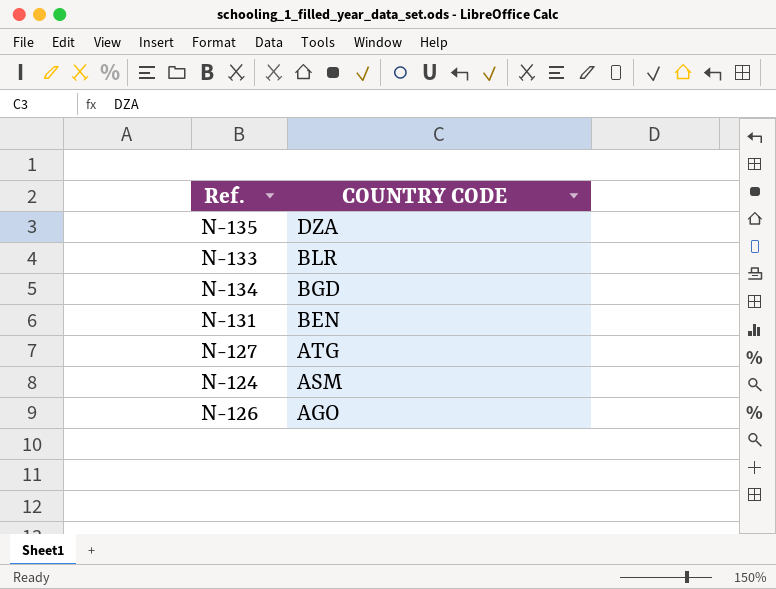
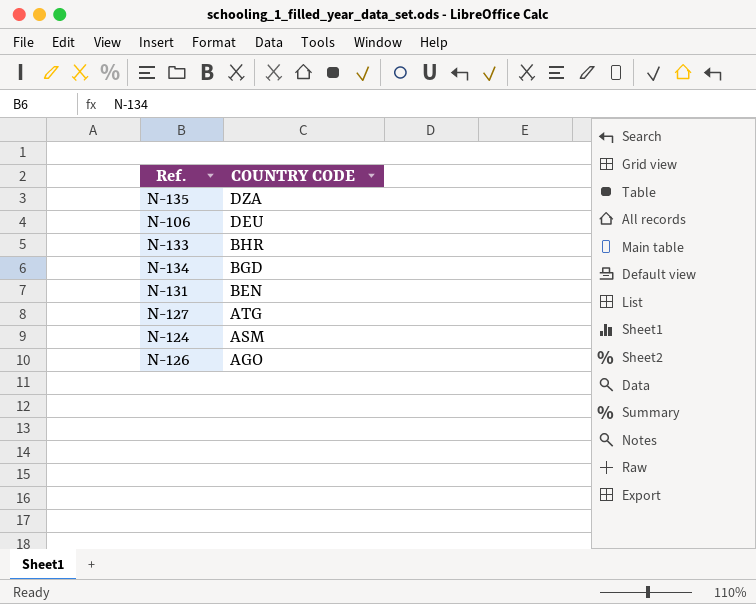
row N-106: none -> DEU
N-133 | COUNTRY CODE: BLR -> BHR

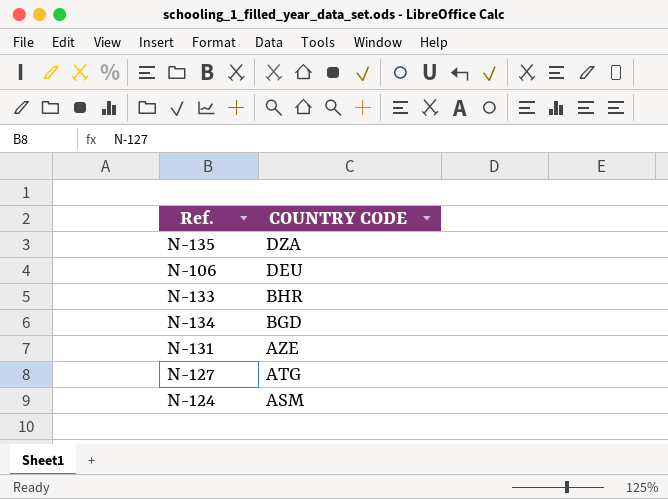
row N-126: AGO -> none
N-131 | COUNTRY CODE: BEN -> AZE

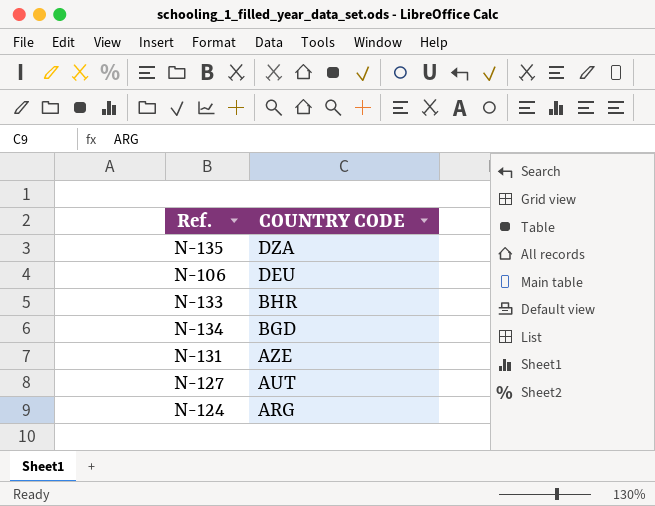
N-127 | COUNTRY CODE: ATG -> AUT
N-124 | COUNTRY CODE: ASM -> ARG

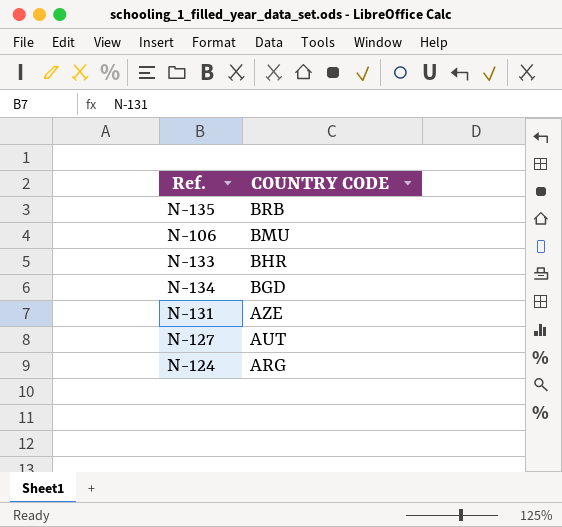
N-135 | COUNTRY CODE: DZA -> BRB
N-106 | COUNTRY CODE: DEU -> BMU

